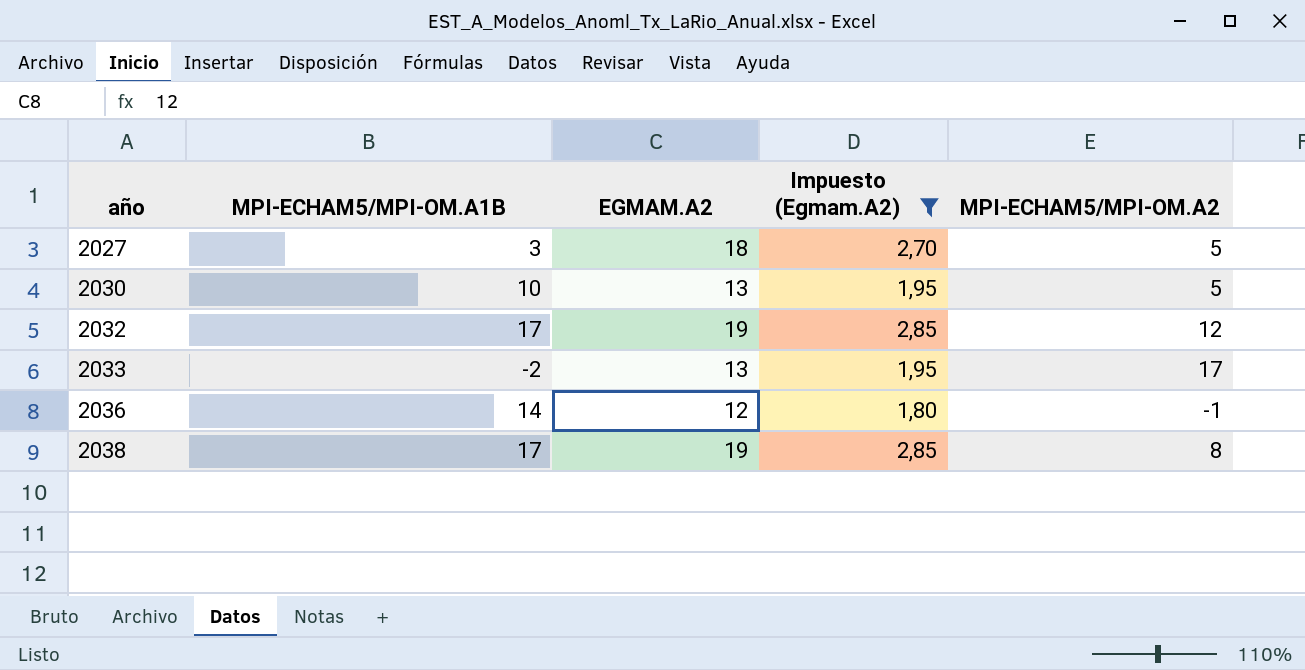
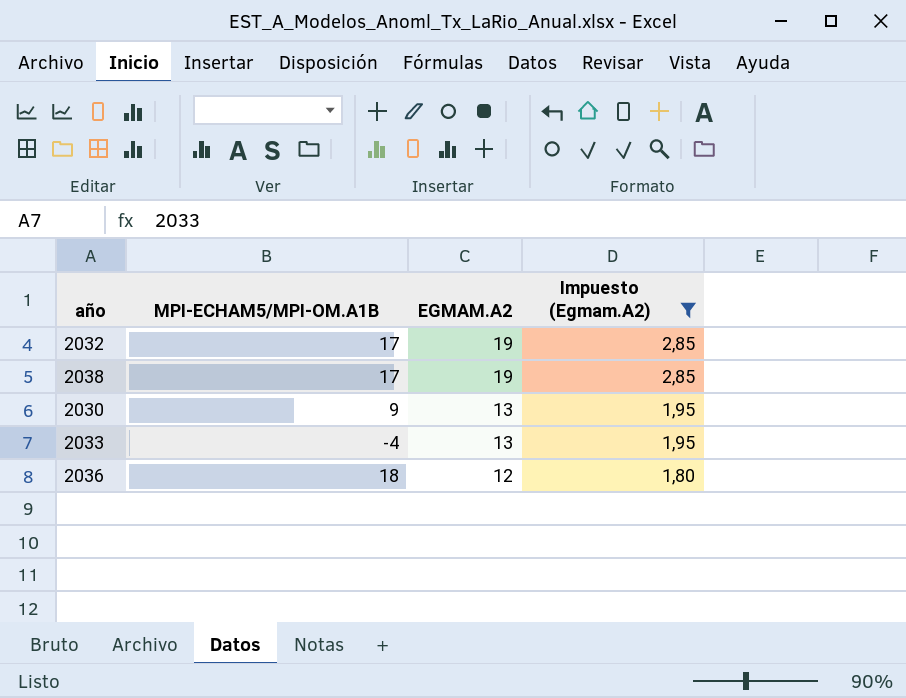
row order: año ascending -> EGMAM.A2 descending
column MPI-ECHAM5/MPI-OM.A2 | position: 5 -> none
row 2027: 3 | 18 | 2,70 | 5 -> none
2030 | MPI-ECHAM5/MPI-OM.A1B: 10 -> 9
2033 | MPI-ECHAM5/MPI-OM.A1B: -2 -> -4
2036 | MPI-ECHAM5/MPI-OM.A1B: 14 -> 18

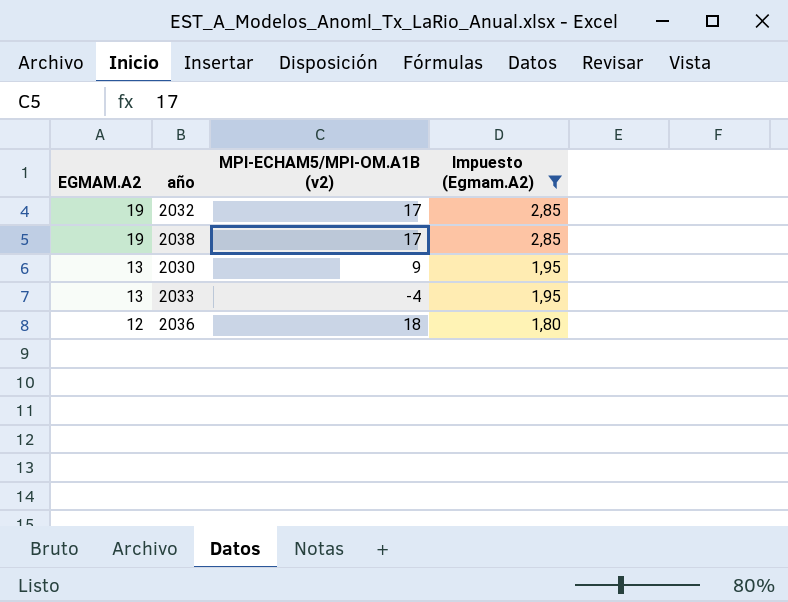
column EGMAM.A2 | position: 3 -> 1
column name: MPI-ECHAM5/MPI-OM.A1B -> MPI-ECHAM5/MPI-OM.A1B (v2)

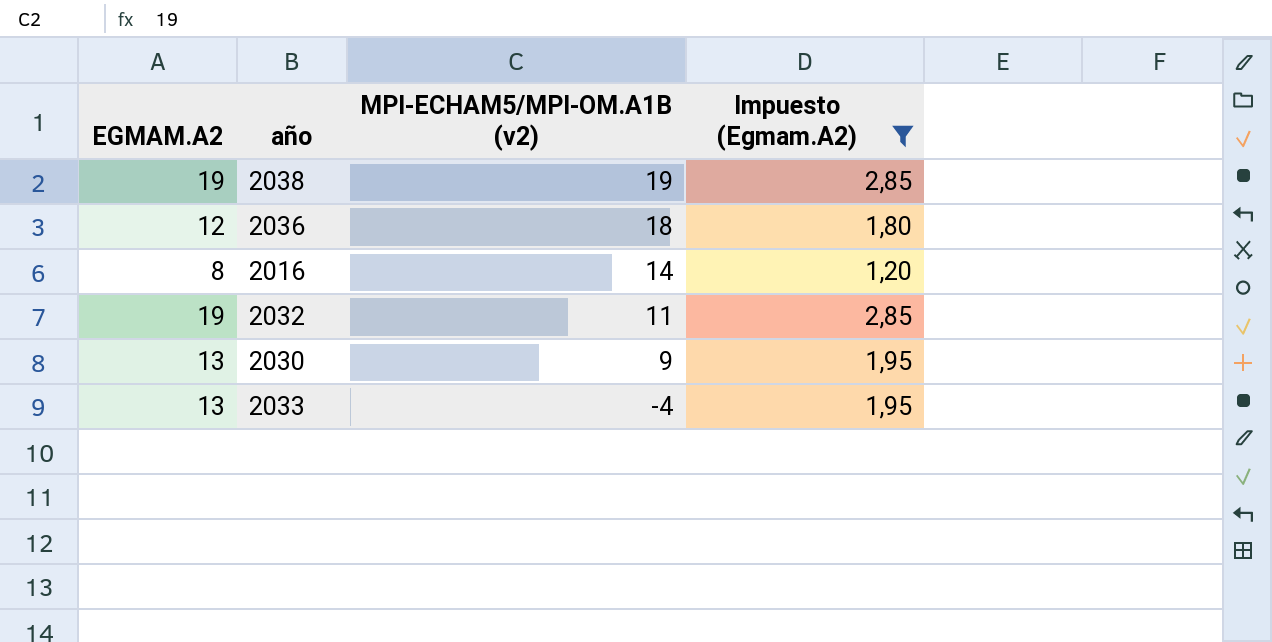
row order: EGMAM.A2 descending -> MPI-ECHAM5/MPI-OM.A1B (v2) descending
2038 | MPI-ECHAM5/MPI-OM.A1B (v2): 17 -> 19
row 2016: none -> 8 | 14 | 1,20
2032 | MPI-ECHAM5/MPI-OM.A1B (v2): 17 -> 11

